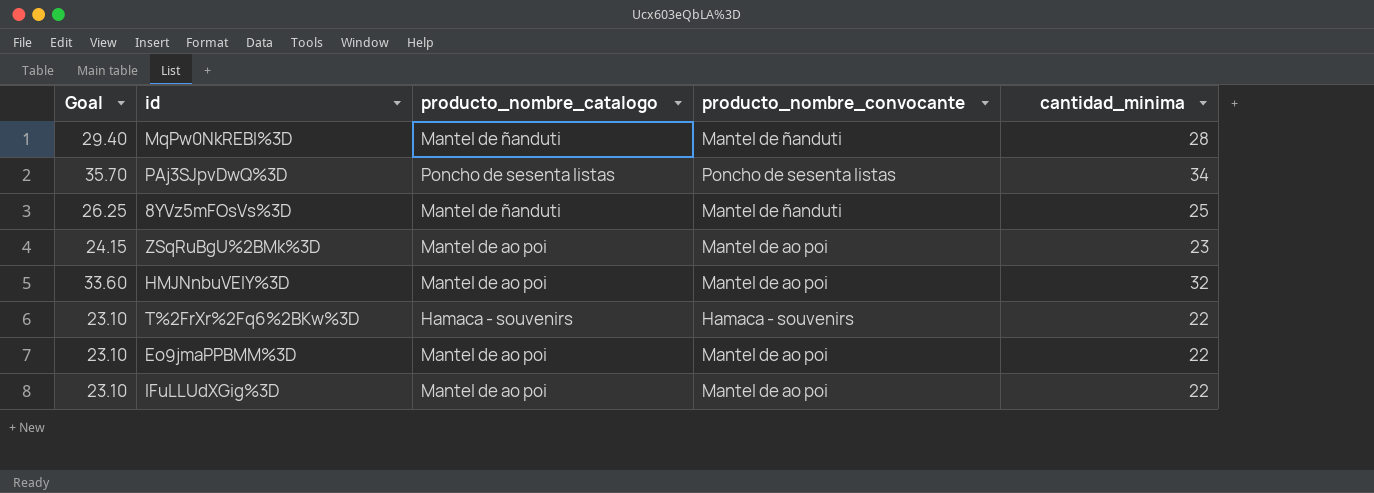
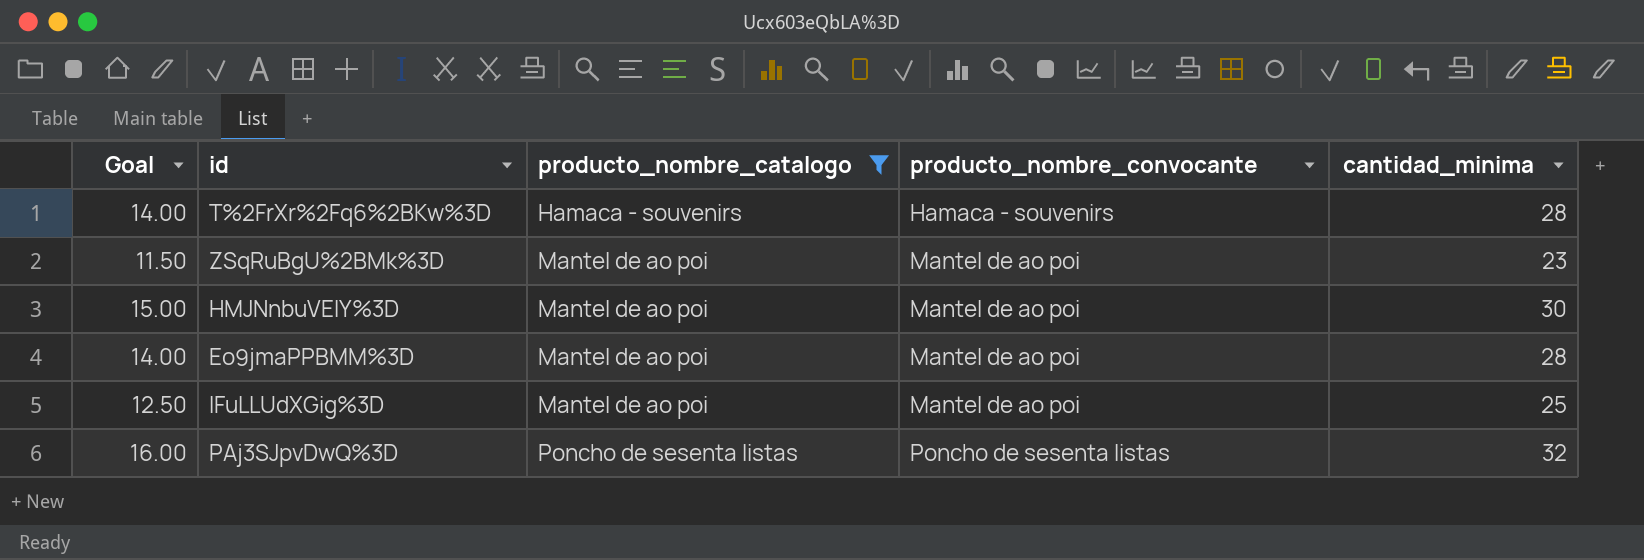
filter: none -> producto_nombre_catalogo != Mantel de ñanduti
row order: none -> producto_nombre_catalogo ascending
column Goal | formula: [cantidad_minima] * 1.05 -> [cantidad_minima] * 0.5
T%2FrXr%2Fq6%2BKw%3D | cantidad_minima: 22 -> 28
HMJNnbuVEIY%3D | cantidad_minima: 32 -> 30
Eo9jmaPPBMM%3D | cantidad_minima: 22 -> 28
IFuLLUdXGig%3D | cantidad_minima: 22 -> 25
PAj3SJpvDwQ%3D | cantidad_minima: 34 -> 32

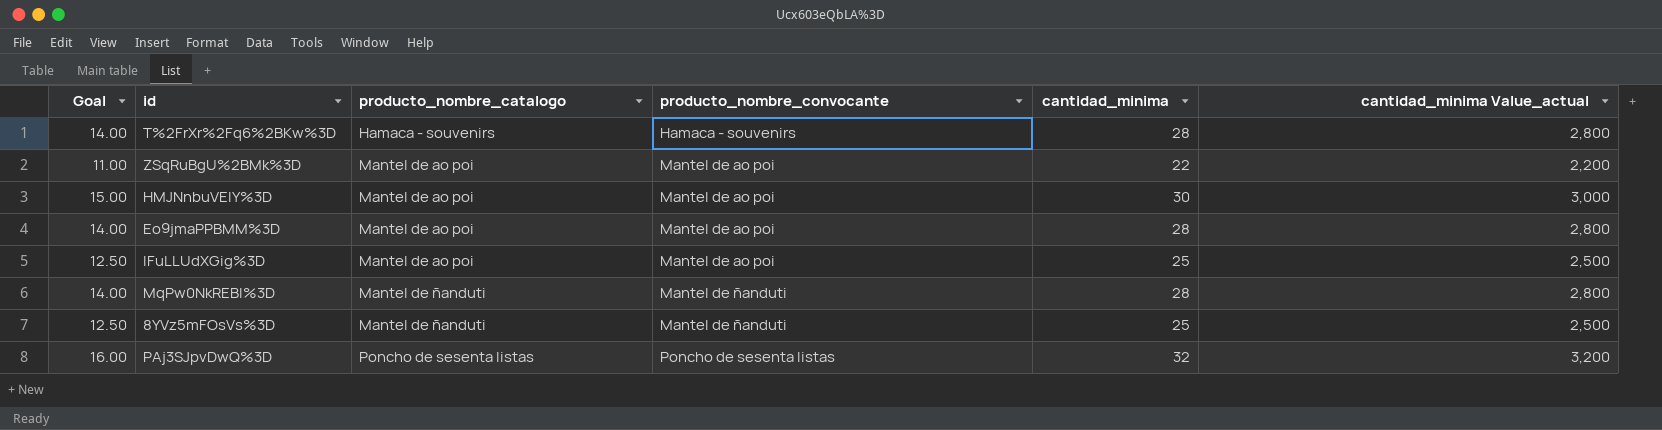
filter: producto_nombre_catalogo != Mantel de ñanduti -> none
column cantidad_minima Value_actual | formula: none -> [cantidad_minima] * 100
ZSqRuBgU%2BMk%3D | Goal: 11.50 -> 11.00
ZSqRuBgU%2BMk%3D | cantidad_minima: 23 -> 22

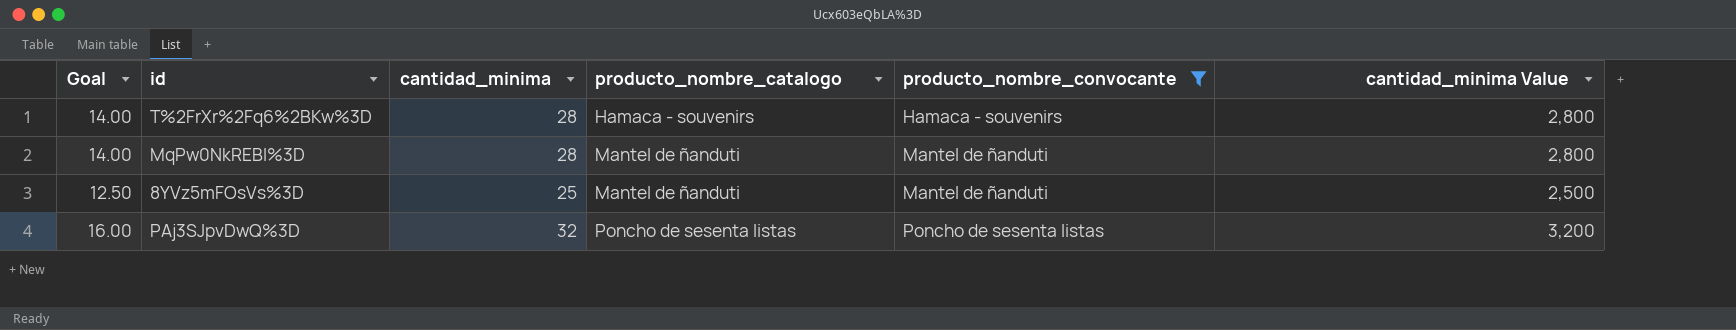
filter: none -> producto_nombre_convocante != Mantel de ao poi
column cantidad_minima | position: 5 -> 3
column name: cantidad_minima Value_actual -> cantidad_minima Value

